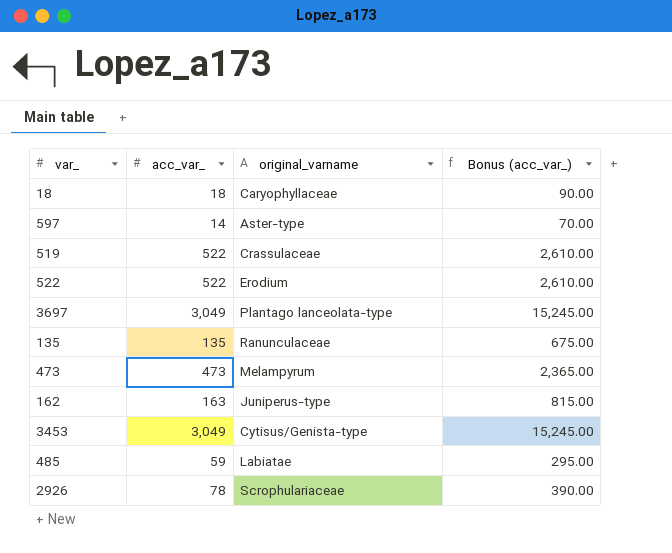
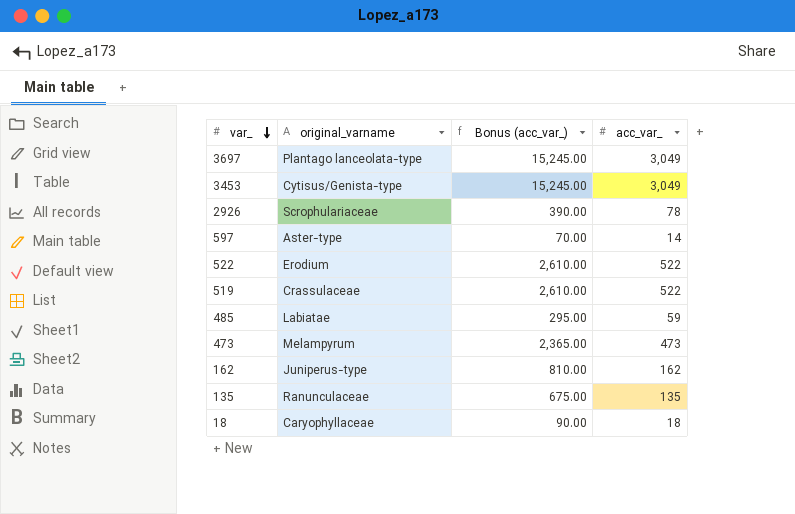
row order: none -> var_ descending
column acc_var_ | position: 2 -> 4
162 | Bonus (acc_var_): 815.00 -> 810.00
162 | acc_var_: 163 -> 162

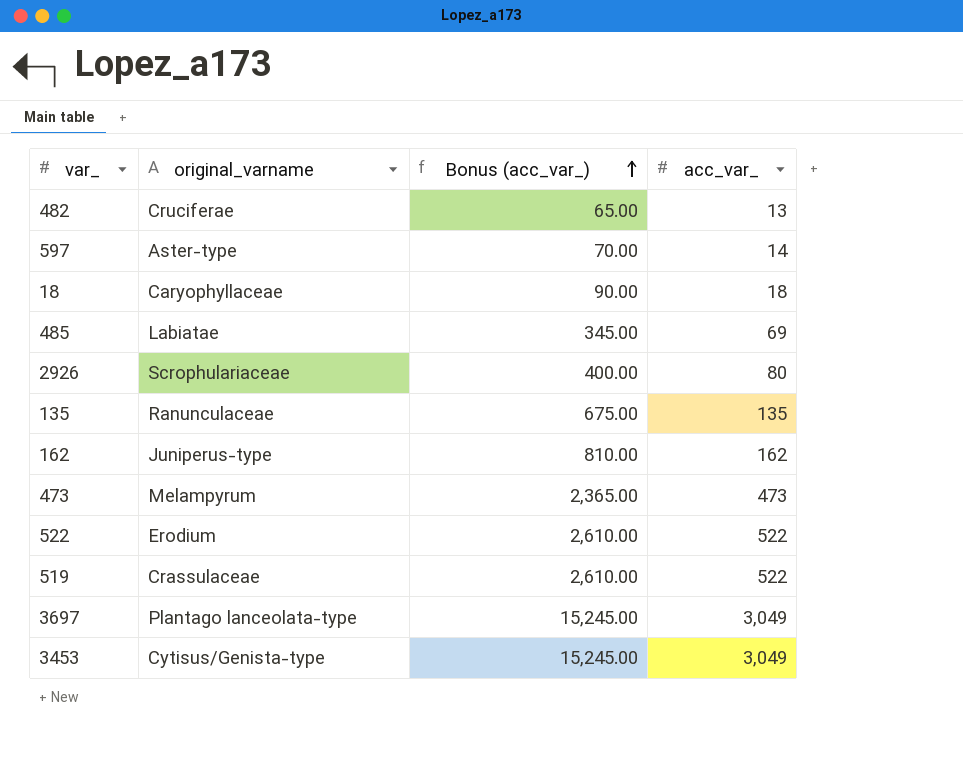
row order: var_ descending -> Bonus (acc_var_) ascending
row 482: none -> Cruciferae | 65.00 | 13
485 | Bonus (acc_var_): 295.00 -> 345.00
485 | acc_var_: 59 -> 69
2926 | Bonus (acc_var_): 390.00 -> 400.00
2926 | acc_var_: 78 -> 80

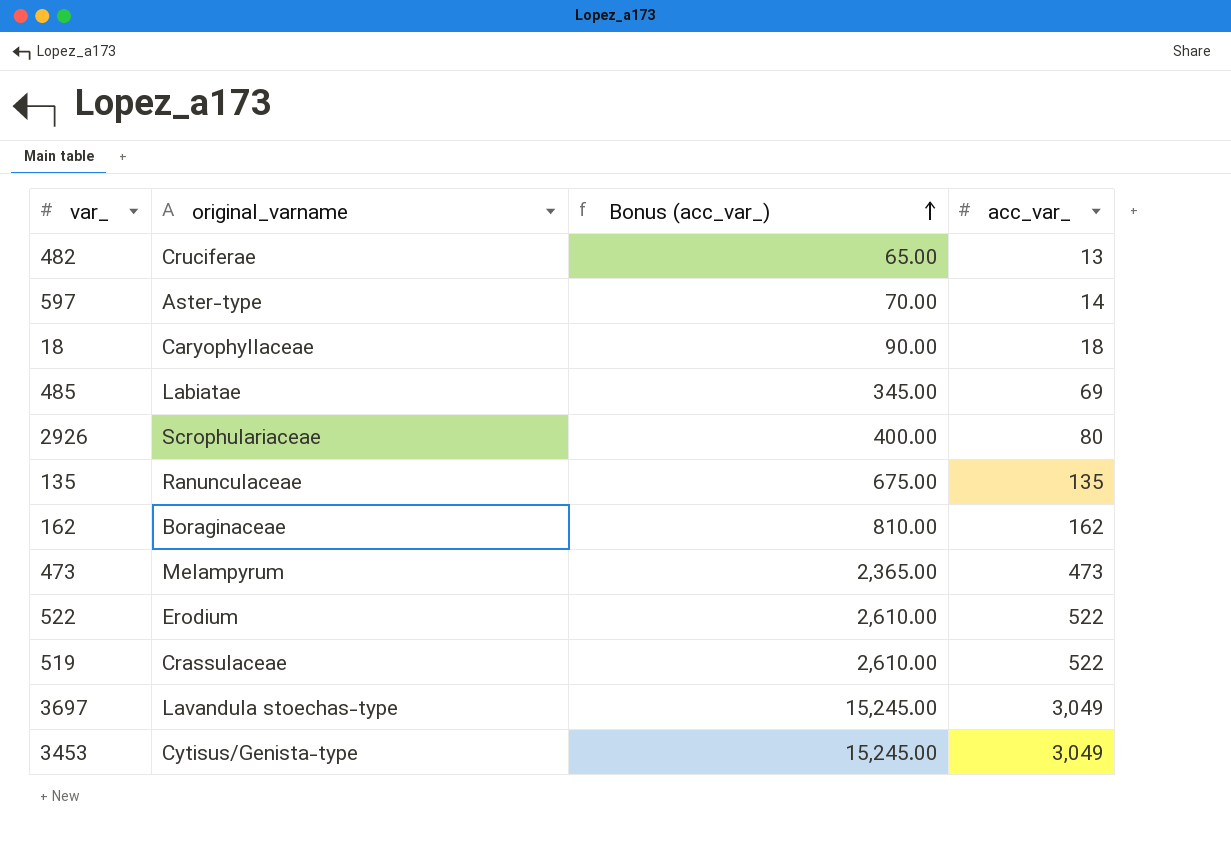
162 | original_varname: Juniperus-type -> Boraginaceae
3697 | original_varname: Plantago lanceolata-type -> Lavandula stoechas-type

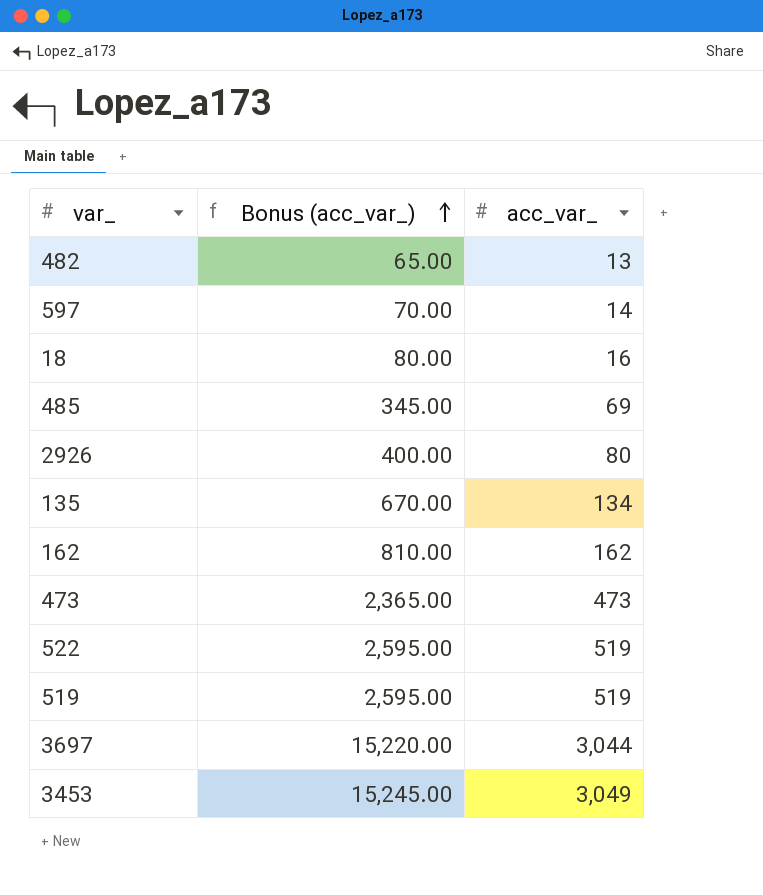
column original_varname | position: 2 -> none
18 | Bonus (acc_var_): 90.00 -> 80.00
18 | acc_var_: 18 -> 16
135 | Bonus (acc_var_): 675.00 -> 670.00
135 | acc_var_: 135 -> 134
522 | Bonus (acc_var_): 2,610.00 -> 2,595.00
522 | acc_var_: 522 -> 519
519 | Bonus (acc_var_): 2,610.00 -> 2,595.00
519 | acc_var_: 522 -> 519
3697 | Bonus (acc_var_): 15,245.00 -> 15,220.00
3697 | acc_var_: 3,049 -> 3,044

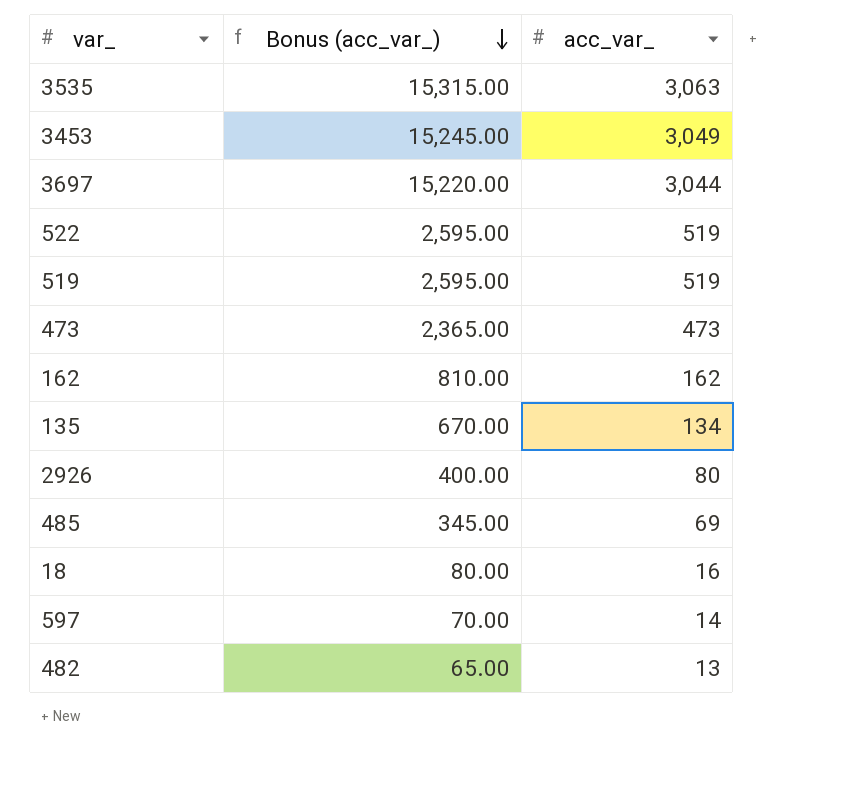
row order: Bonus (acc_var_) ascending -> Bonus (acc_var_) descending
row 3535: none -> 15,315.00 | 3,063

